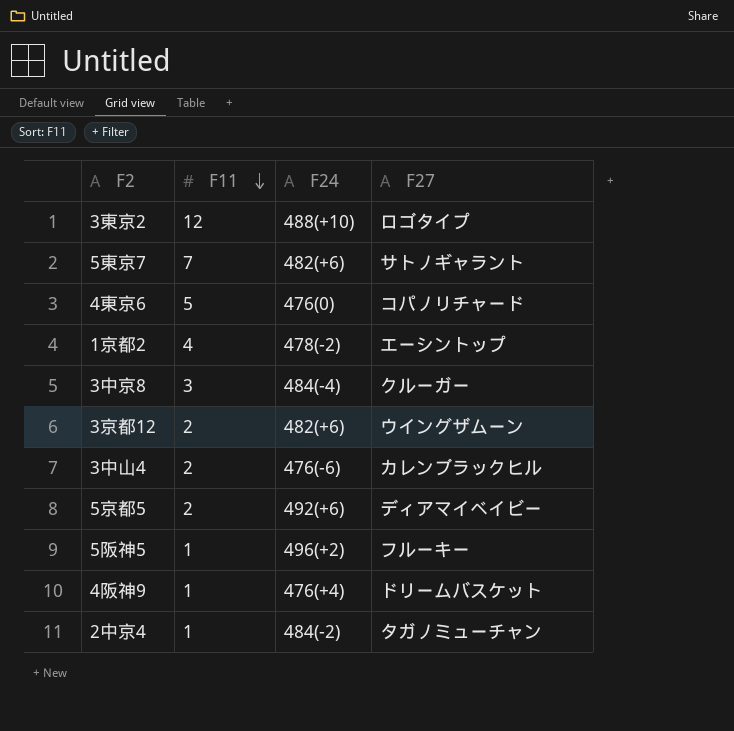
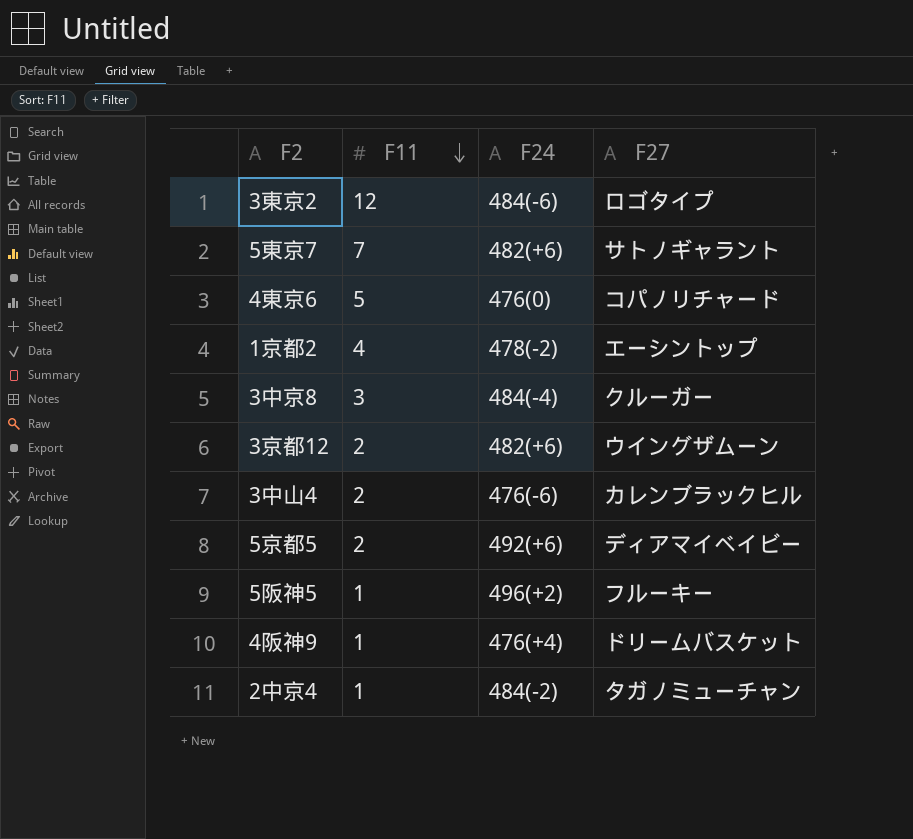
3東京2 | F24: 488(+10) -> 484(-6)

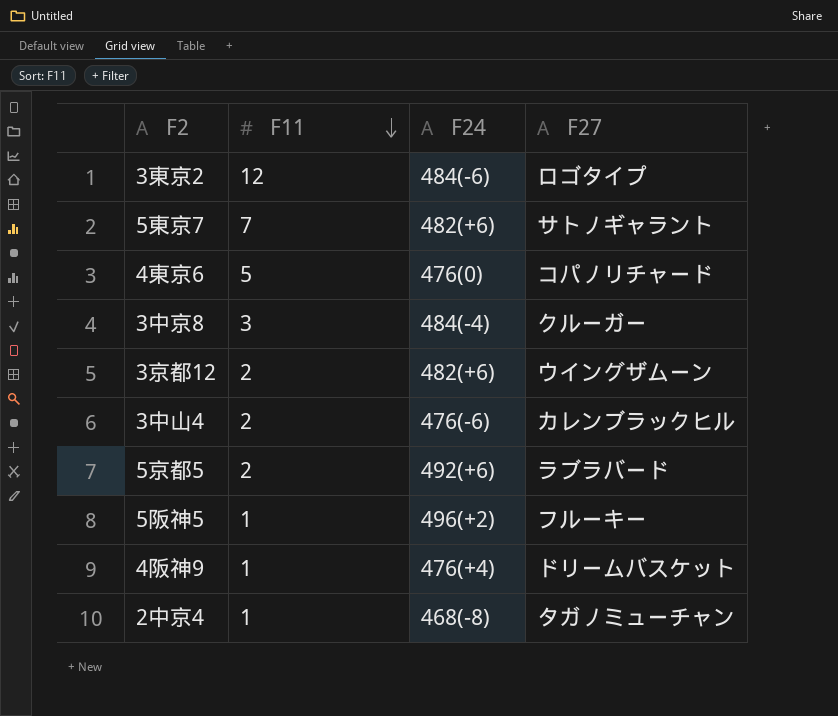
row 1京都2: 4 | 478(-2) | エーシントップ -> none
5京都5 | F27: ディアマイベイビー -> ラブラバード
2中京4 | F24: 484(-2) -> 468(-8)

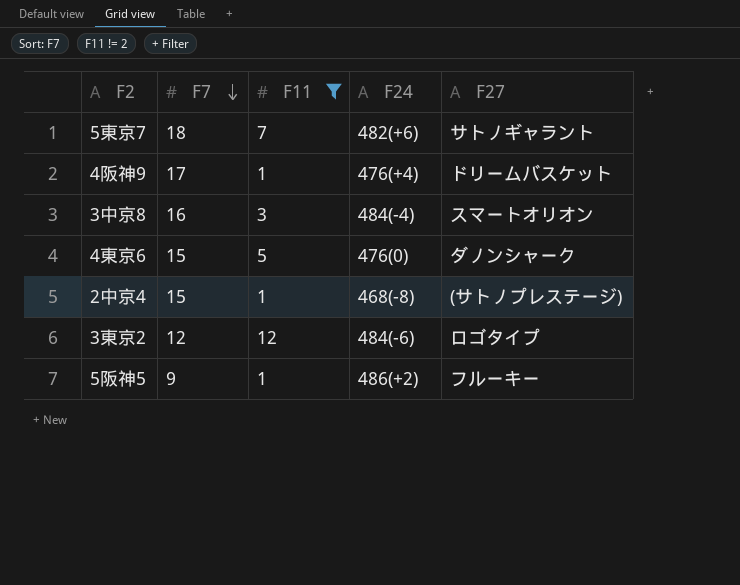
filter: none -> F11 != 2
row order: F11 descending -> F7 descending
column F7 | position: none -> 2
3中京8 | F27: クルーガー -> スマートオリオン
4東京6 | F27: コパノリチャード -> ダノンシャーク
2中京4 | F27: タガノミューチャン -> (サトノプレステージ)
5阪神5 | F24: 496(+2) -> 486(+2)

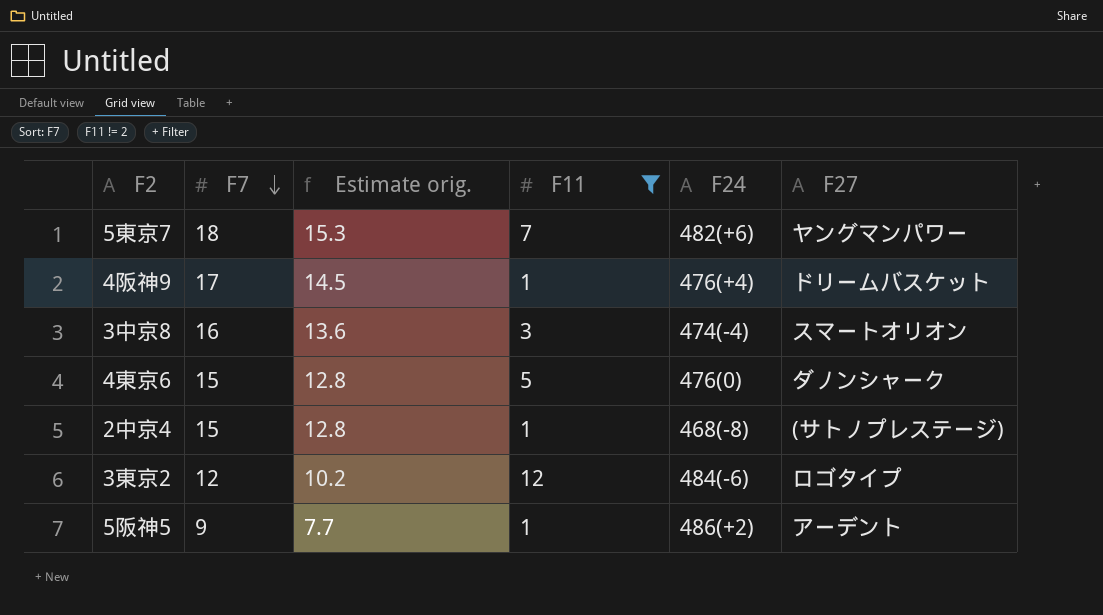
column Estimate orig. | formula: none -> [F7] * 0.85
5東京7 | F27: サトノギャラント -> ヤングマンパワー
3中京8 | F24: 484(-4) -> 474(-4)
5阪神5 | F27: フルーキー -> アーデント

